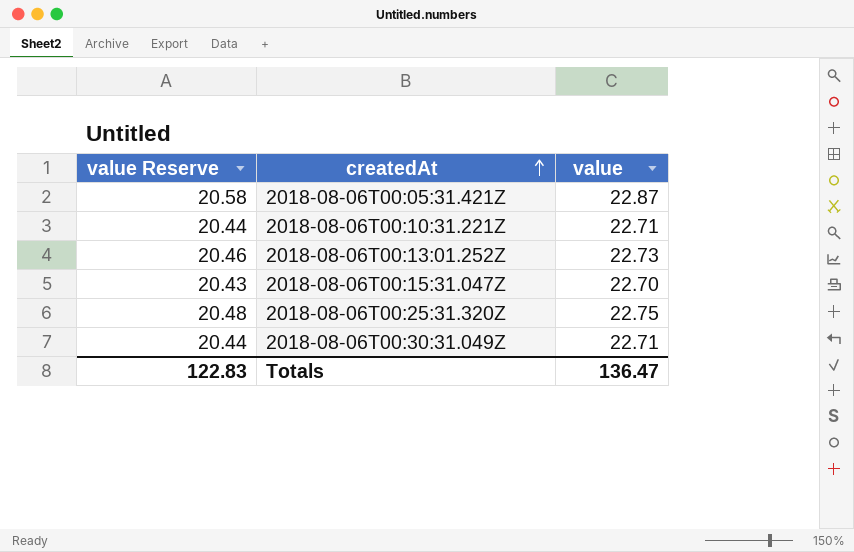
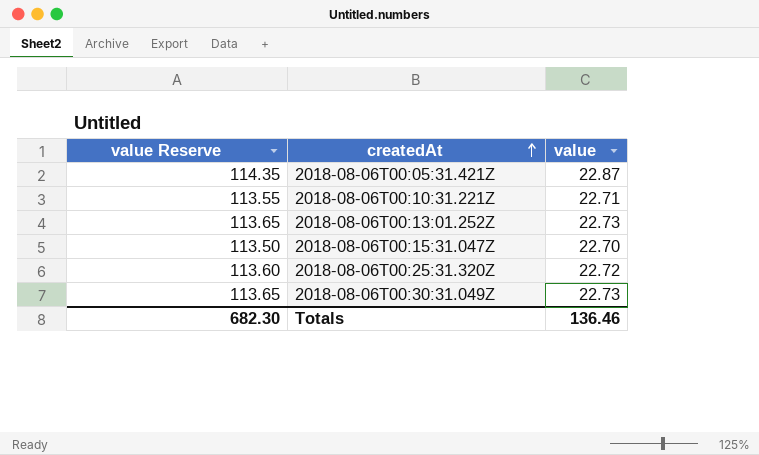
column value Reserve | formula: [value] * 0.9 -> [value] * 5
2018-08-06T00:25:31.320Z | value: 22.75 -> 22.72
2018-08-06T00:30:31.049Z | value: 22.71 -> 22.73
Totals | value Reserve: 122.83 -> 682.30
Totals | value: 136.47 -> 136.46

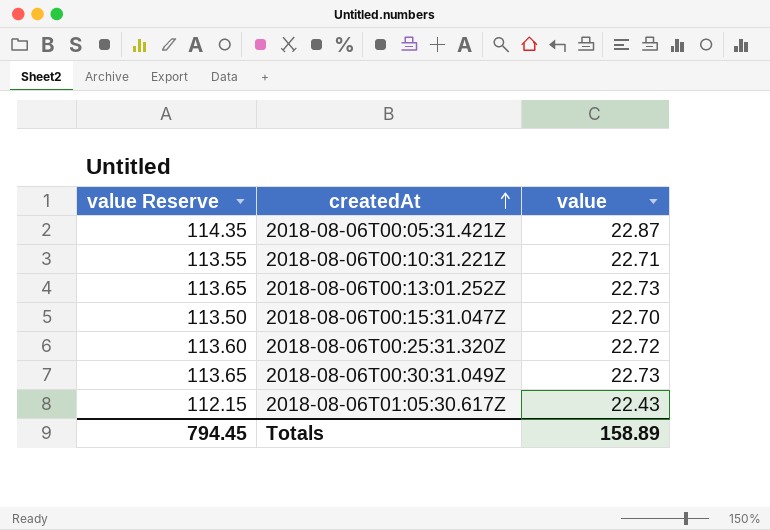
row 2018-08-06T01:05:30.617Z: none -> 112.15 | 22.43
Totals | value Reserve: 682.30 -> 794.45
Totals | value: 136.46 -> 158.89

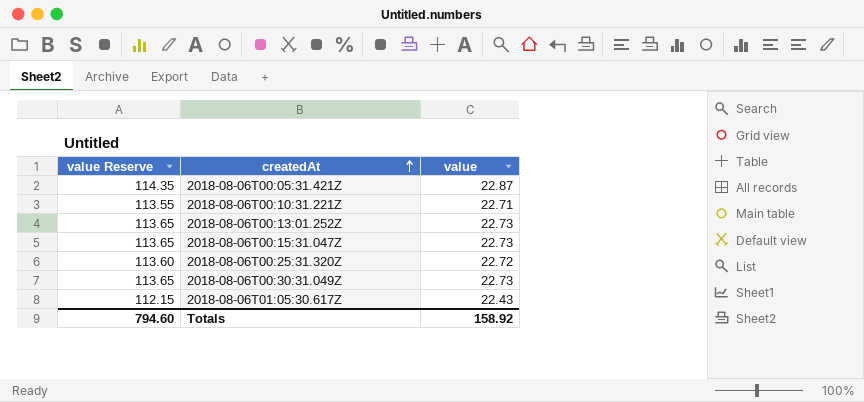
2018-08-06T00:15:31.047Z | value Reserve: 113.50 -> 113.65
2018-08-06T00:15:31.047Z | value: 22.70 -> 22.73
Totals | value Reserve: 794.45 -> 794.60
Totals | value: 158.89 -> 158.92

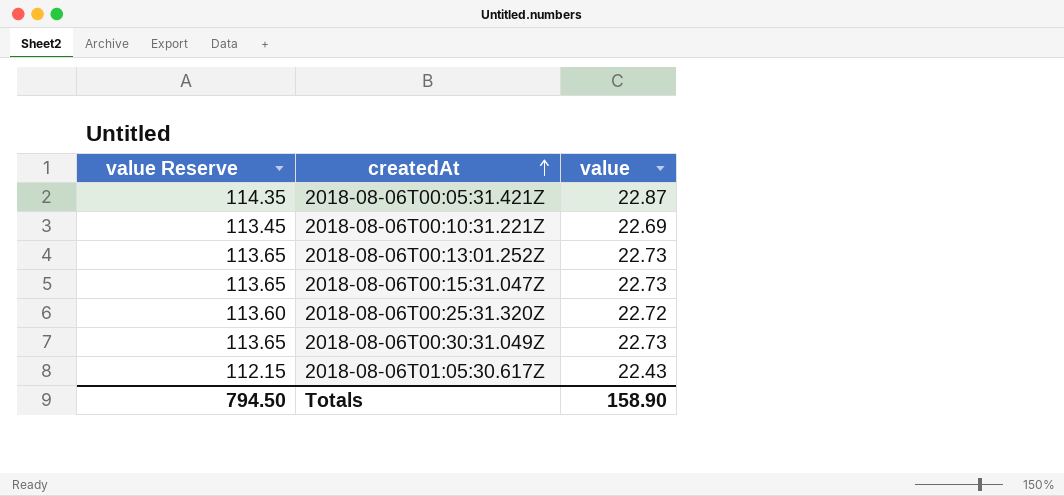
2018-08-06T00:10:31.221Z | value Reserve: 113.55 -> 113.45
2018-08-06T00:10:31.221Z | value: 22.71 -> 22.69
Totals | value Reserve: 794.60 -> 794.50
Totals | value: 158.92 -> 158.90

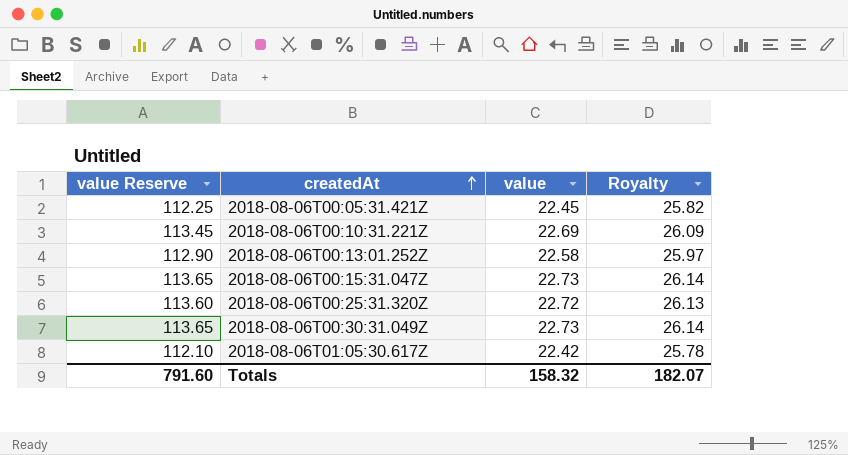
column Royalty | formula: none -> [value] * 1.15
2018-08-06T00:05:31.421Z | value Reserve: 114.35 -> 112.25
2018-08-06T00:05:31.421Z | value: 22.87 -> 22.45
2018-08-06T00:13:01.252Z | value Reserve: 113.65 -> 112.90
2018-08-06T00:13:01.252Z | value: 22.73 -> 22.58
2018-08-06T01:05:30.617Z | value Reserve: 112.15 -> 112.10
2018-08-06T01:05:30.617Z | value: 22.43 -> 22.42
Totals | value Reserve: 794.50 -> 791.60
Totals | value: 158.90 -> 158.32

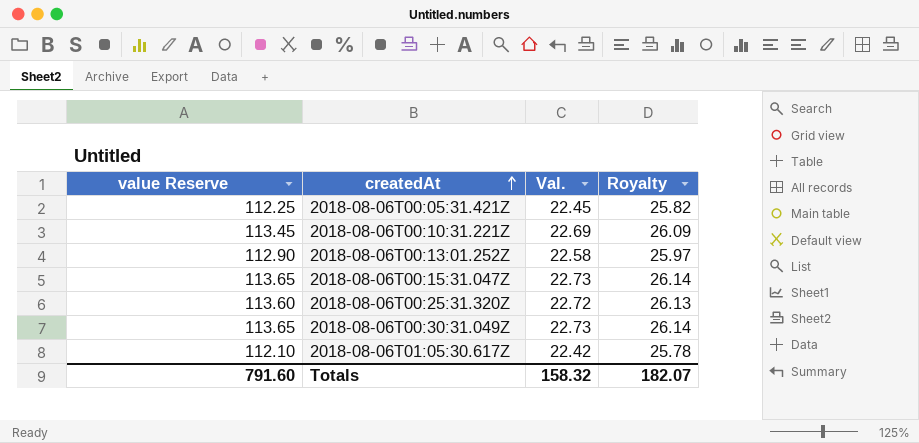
column name: value -> Val.

